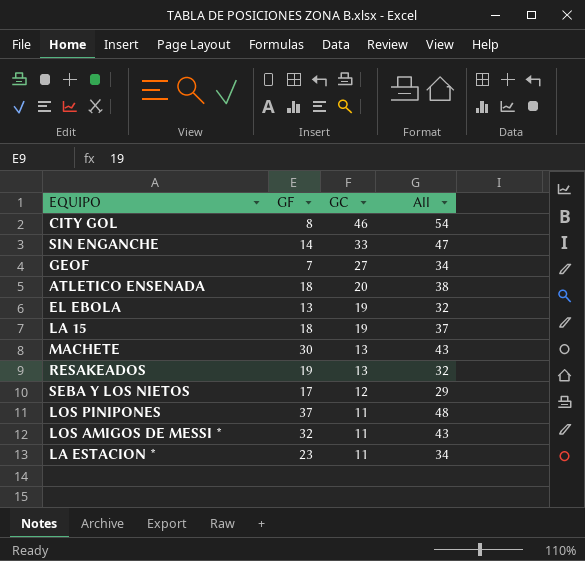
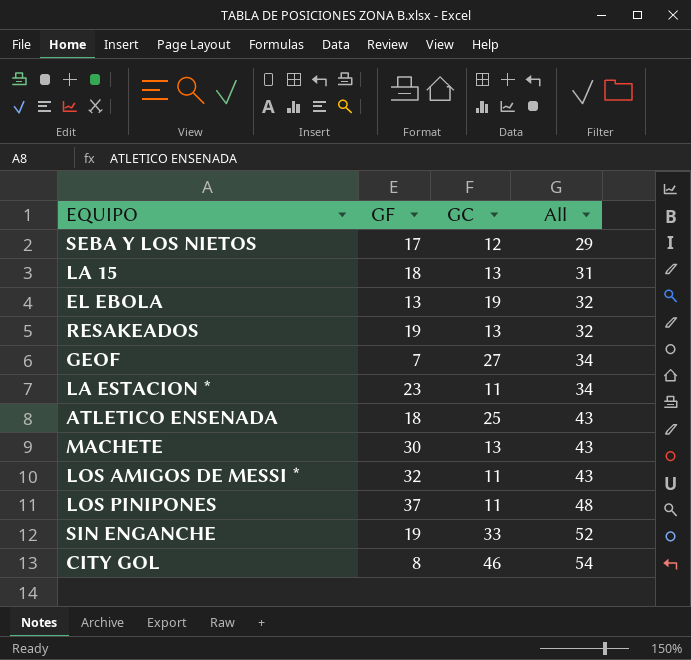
row order: GC descending -> All ascending
LA 15 | GC: 19 -> 13
LA 15 | All: 37 -> 31
ATLETICO ENSENADA | GC: 20 -> 25
ATLETICO ENSENADA | All: 38 -> 43
SIN ENGANCHE | GF: 14 -> 19
SIN ENGANCHE | All: 47 -> 52

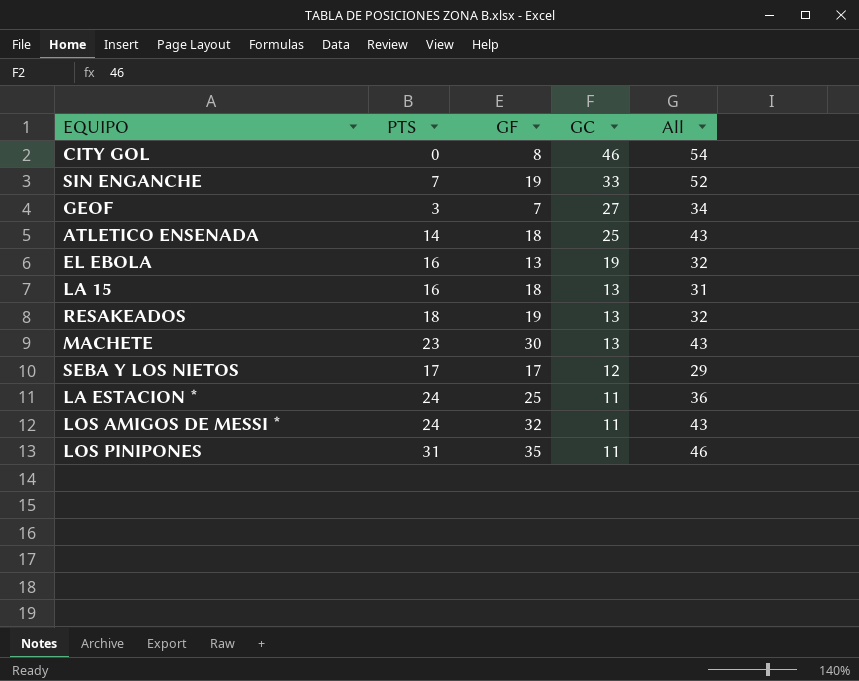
row order: All ascending -> GC descending
column PTS | position: none -> 2
LA ESTACION * | GF: 23 -> 25
LA ESTACION * | All: 34 -> 36
LOS PINIPONES | GF: 37 -> 35
LOS PINIPONES | All: 48 -> 46

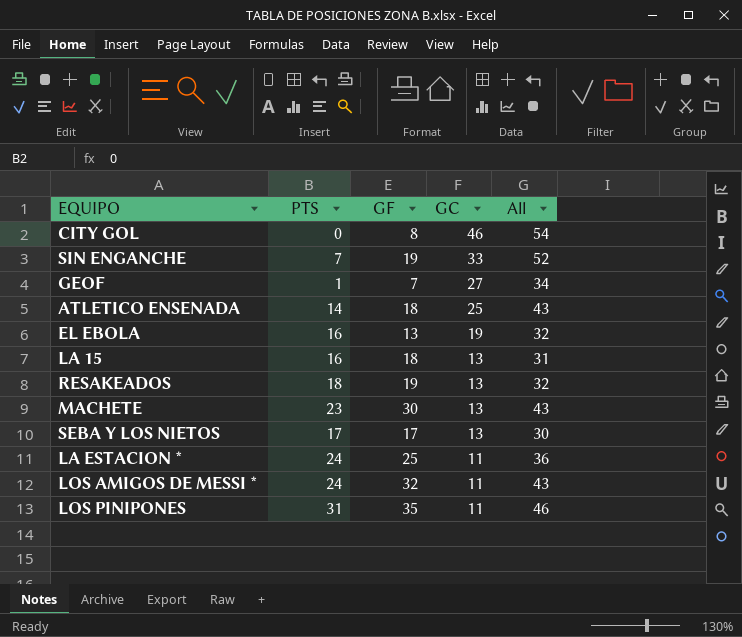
GEOF | PTS: 3 -> 1
SEBA Y LOS NIETOS | GC: 12 -> 13
SEBA Y LOS NIETOS | All: 29 -> 30

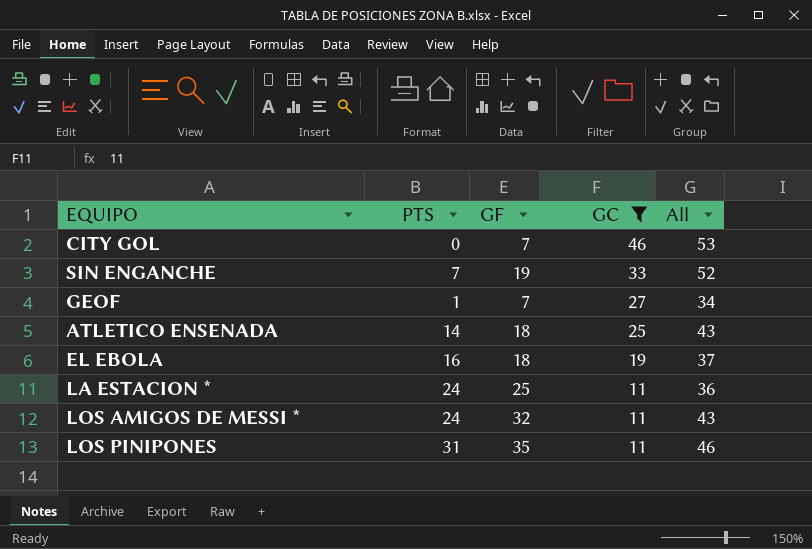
filter: none -> GC != 13
CITY GOL | GF: 8 -> 7
CITY GOL | All: 54 -> 53
EL EBOLA | GF: 13 -> 18
EL EBOLA | All: 32 -> 37

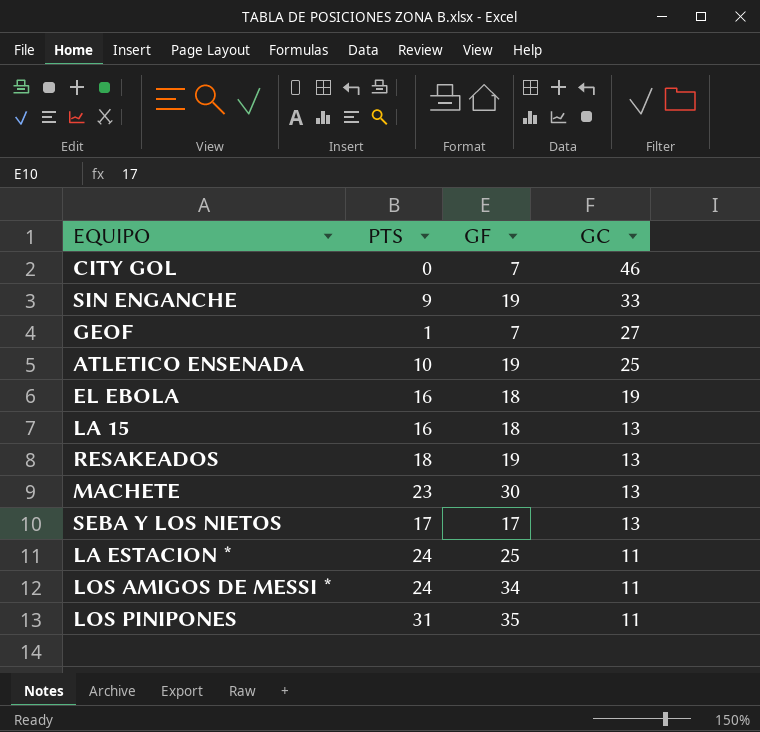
filter: GC != 13 -> none
column All | formula: [GF] + [GC] -> none
SIN ENGANCHE | PTS: 7 -> 9
ATLETICO ENSENADA | PTS: 14 -> 10
ATLETICO ENSENADA | GF: 18 -> 19
LOS AMIGOS DE MESSI * | GF: 32 -> 34

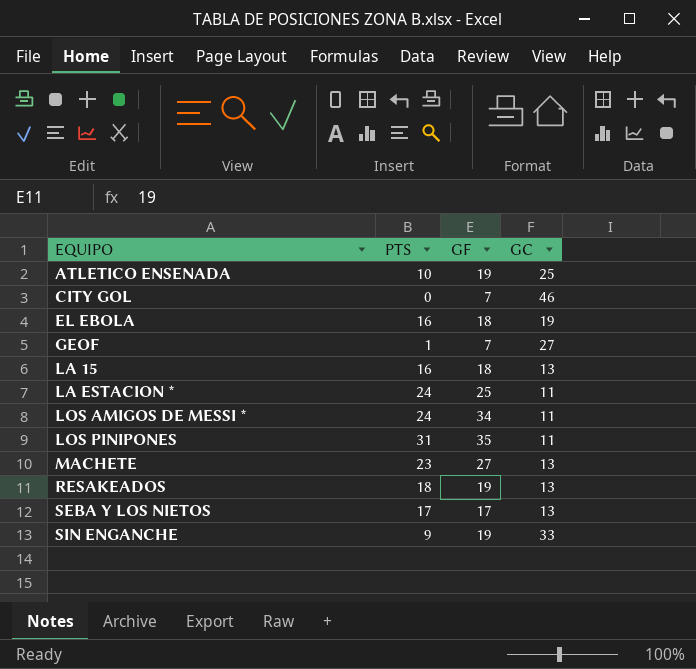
row order: GC descending -> EQUIPO ascending
MACHETE | GF: 30 -> 27

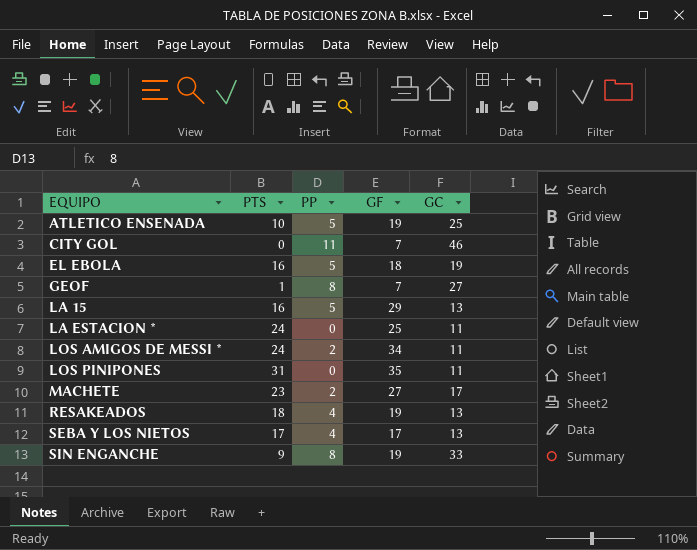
column PP | position: none -> 3
LA 15 | GF: 18 -> 29
MACHETE | GC: 13 -> 17

